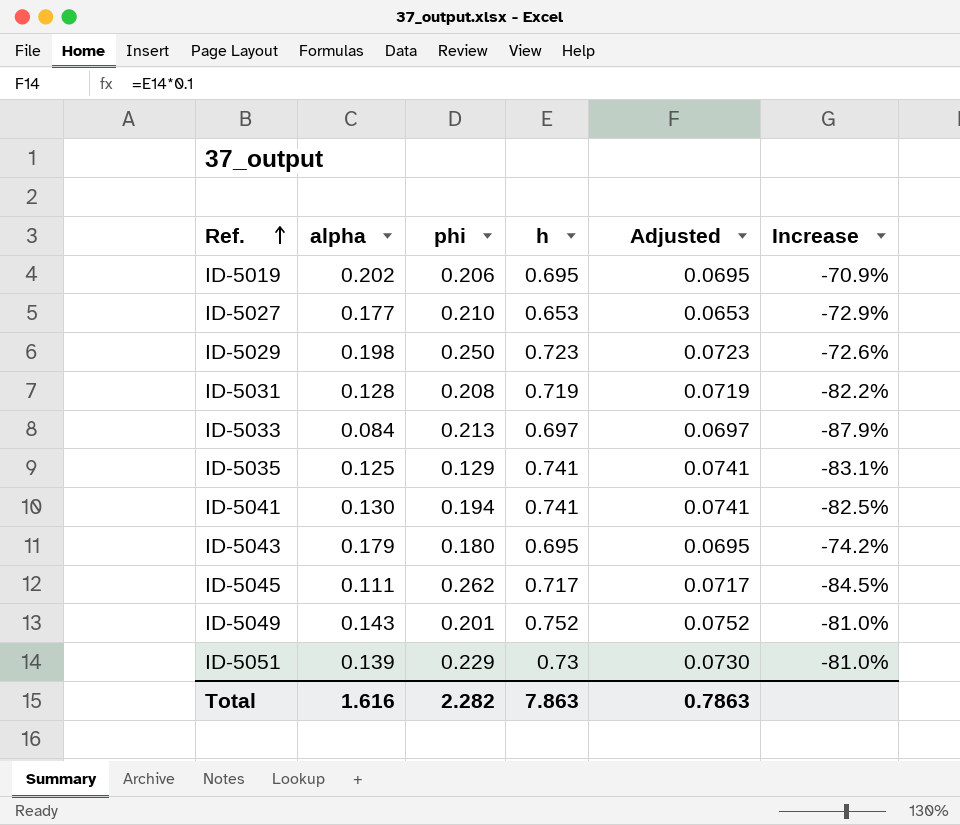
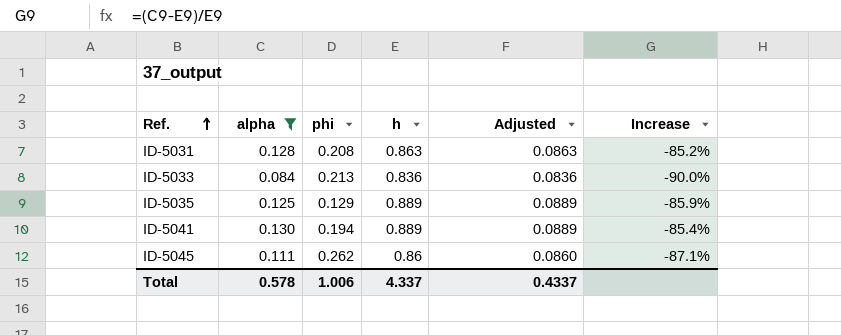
filter: none -> alpha <= 0.130
ID-5031 | h: 0.719 -> 0.863
ID-5031 | Adjusted: 0.0719 -> 0.0863
ID-5031 | Increase: -82.2% -> -85.2%
ID-5033 | h: 0.697 -> 0.836
ID-5033 | Adjusted: 0.0697 -> 0.0836
ID-5033 | Increase: -87.9% -> -90.0%
ID-5035 | h: 0.741 -> 0.889
ID-5035 | Adjusted: 0.0741 -> 0.0889
ID-5035 | Increase: -83.1% -> -85.9%
ID-5041 | h: 0.741 -> 0.889
ID-5041 | Adjusted: 0.0741 -> 0.0889
ID-5041 | Increase: -82.5% -> -85.4%
ID-5045 | h: 0.717 -> 0.86
ID-5045 | Adjusted: 0.0717 -> 0.0860
ID-5045 | Increase: -84.5% -> -87.1%
Total | alpha: 1.616 -> 0.578
Total | phi: 2.282 -> 1.006
Total | h: 7.863 -> 4.337
Total | Adjusted: 0.7863 -> 0.4337

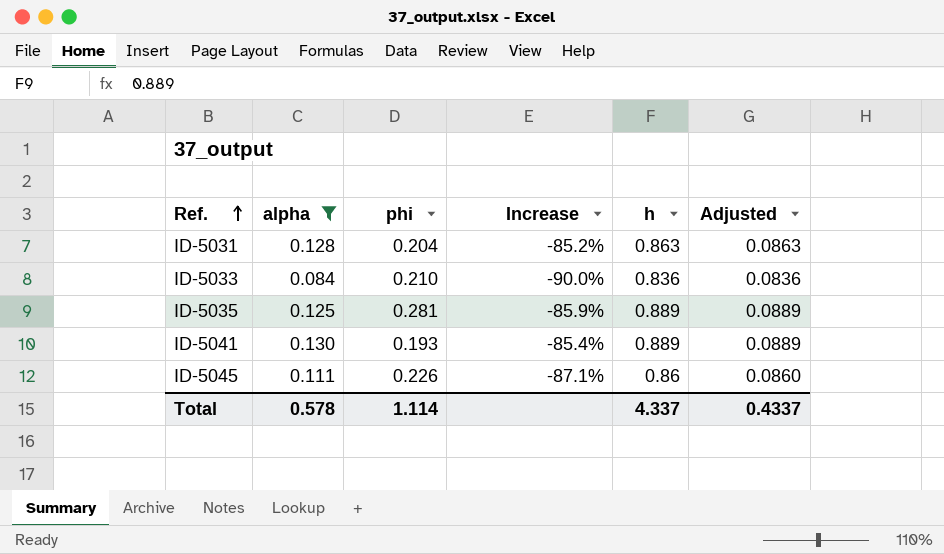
column Increase | position: 6 -> 4
ID-5031 | phi: 0.208 -> 0.204
ID-5033 | phi: 0.213 -> 0.210
ID-5035 | phi: 0.129 -> 0.281
ID-5041 | phi: 0.194 -> 0.193
ID-5045 | phi: 0.262 -> 0.226
Total | phi: 1.006 -> 1.114

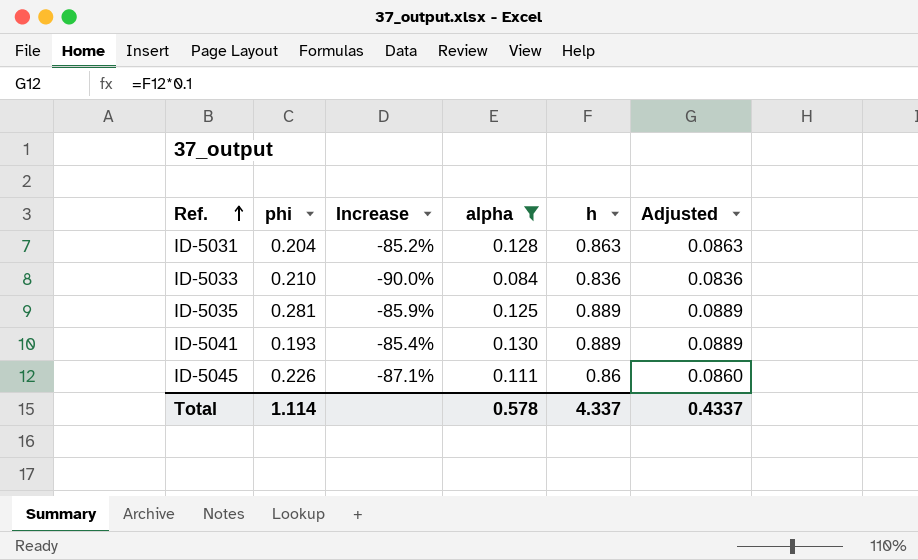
column alpha | position: 2 -> 4

